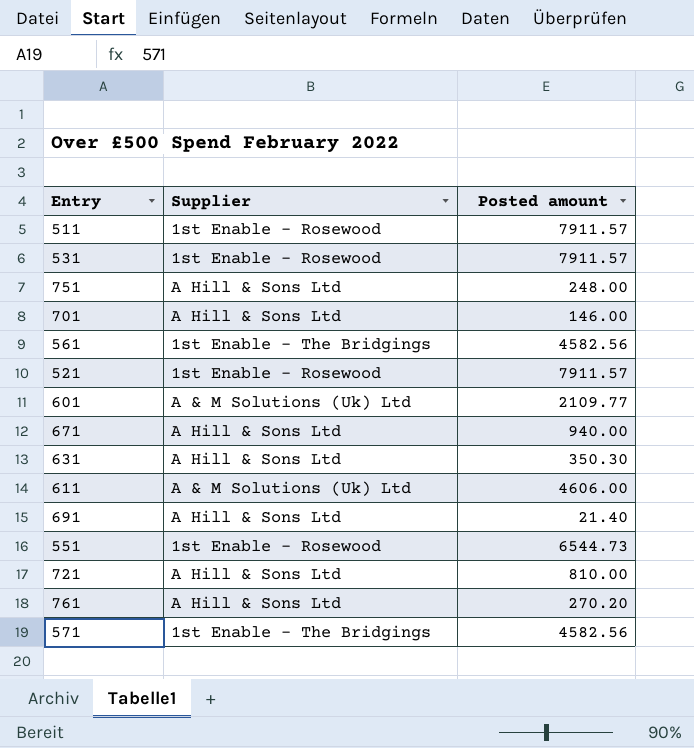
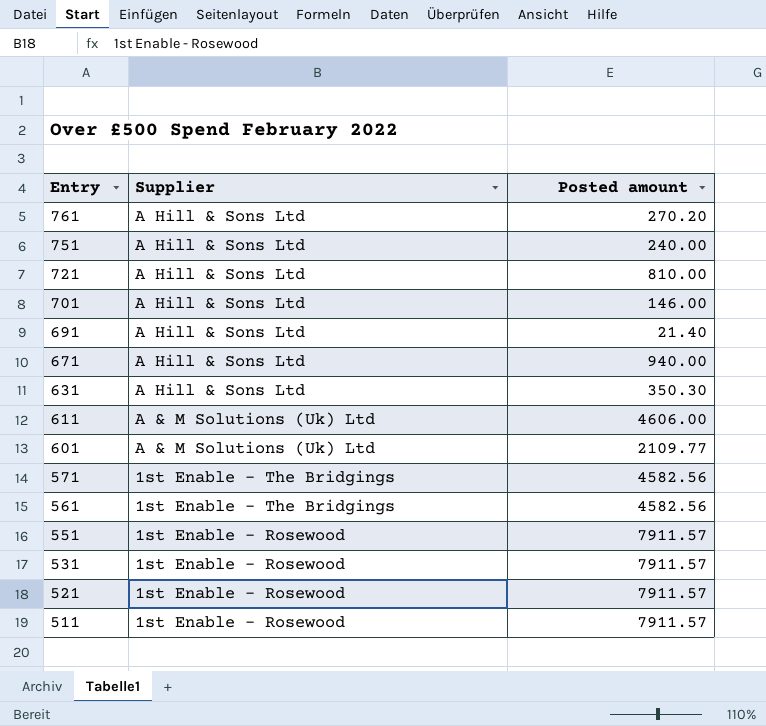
row order: none -> Entry descending
751 | Posted amount: 248.00 -> 240.00
551 | Posted amount: 6544.73 -> 7911.57

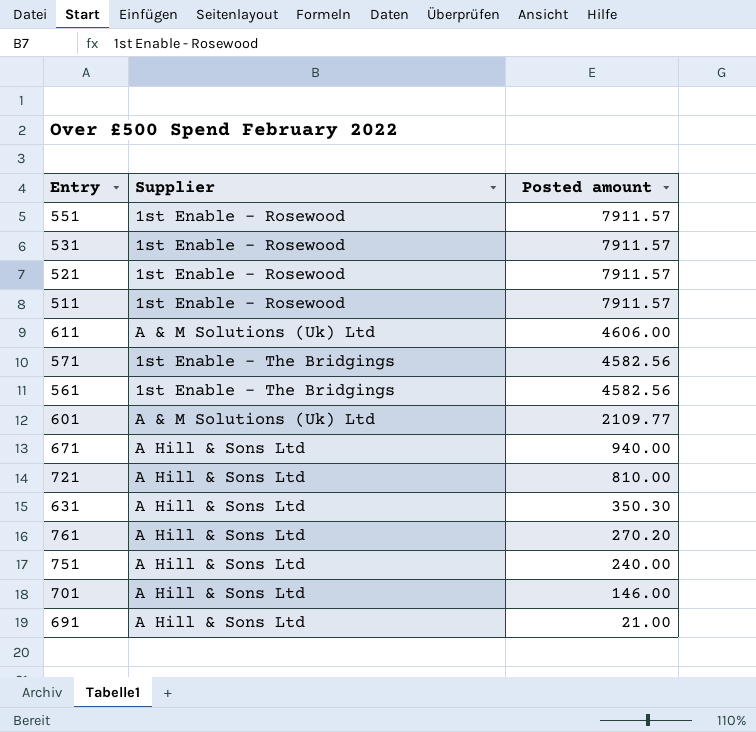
row order: Entry descending -> Posted amount descending
691 | Posted amount: 21.40 -> 21.00

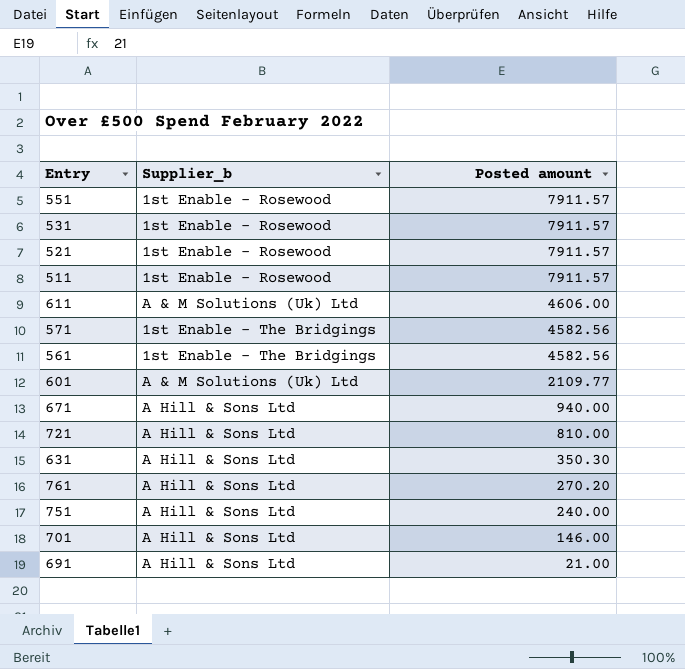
column name: Supplier -> Supplier_b

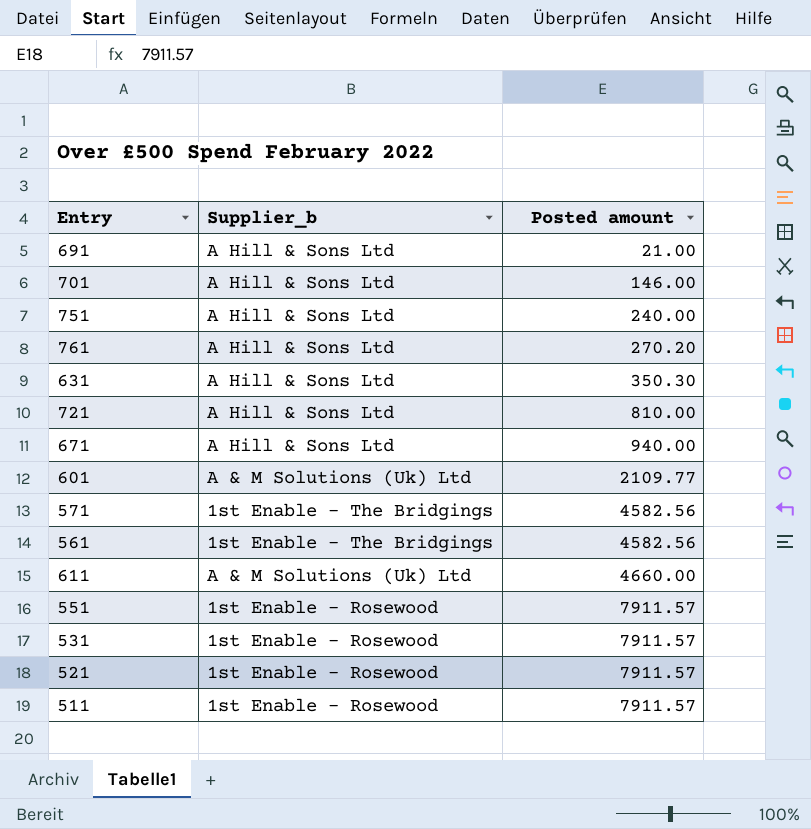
row order: Posted amount descending -> Posted amount ascending
611 | Posted amount: 4606.00 -> 4660.00

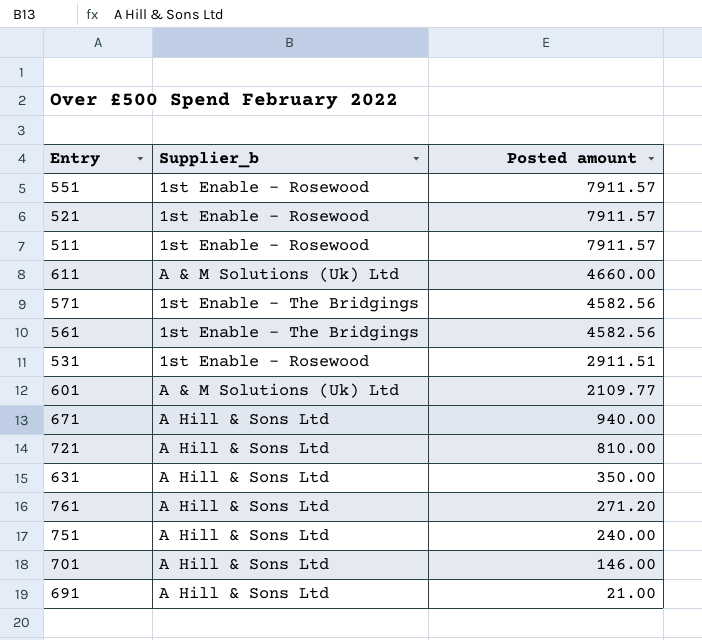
row order: Posted amount ascending -> Posted amount descending
531 | Posted amount: 7911.57 -> 2911.51
631 | Posted amount: 350.30 -> 350.00
761 | Posted amount: 270.20 -> 271.20

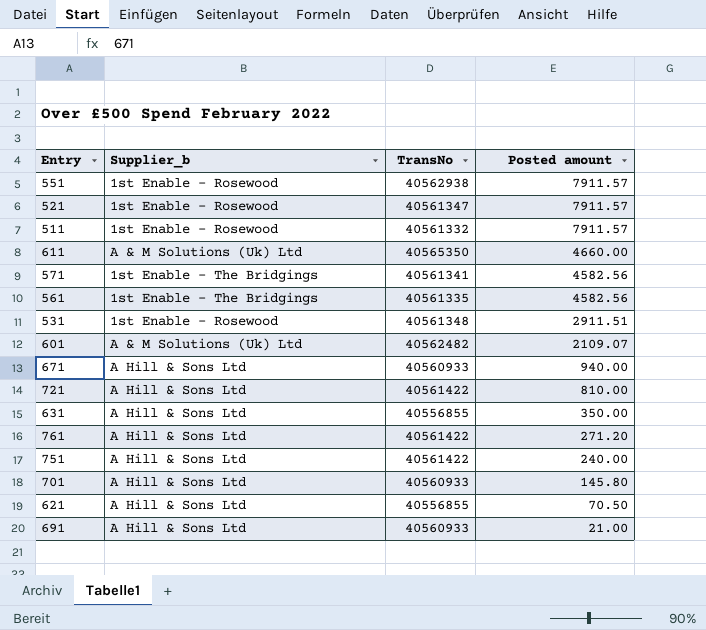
column TransNo | position: none -> 3
601 | Posted amount: 2109.77 -> 2109.07
701 | Posted amount: 146.00 -> 145.80
row 621: none -> A Hill & Sons Ltd | 40556855 | 70.50

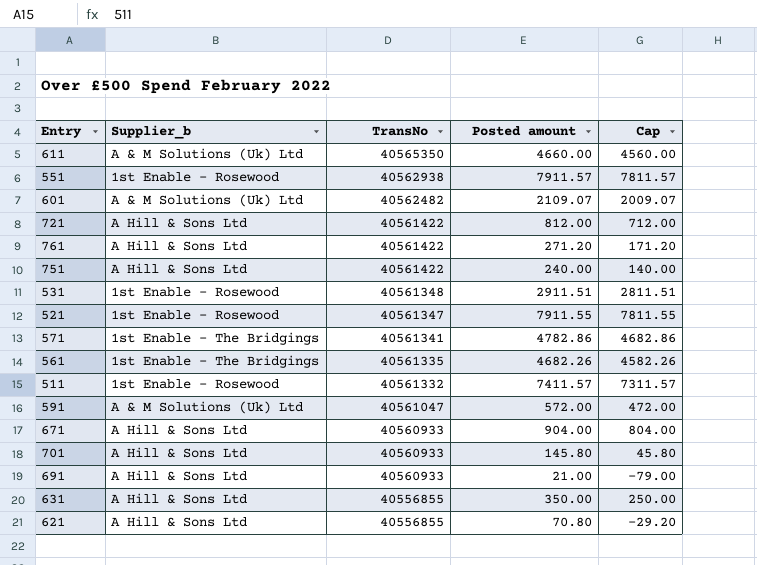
row order: Posted amount descending -> TransNo descending
column Cap | formula: none -> [Posted amount] - 100
721 | Posted amount: 810.00 -> 812.00
521 | Posted amount: 7911.57 -> 7911.55
571 | Posted amount: 4582.56 -> 4782.86
561 | Posted amount: 4582.56 -> 4682.26
511 | Posted amount: 7911.57 -> 7411.57
row 591: none -> A & M Solutions (Uk) Ltd | 40561047 | 572.00 | 472.00
671 | Posted amount: 940.00 -> 904.00
621 | Posted amount: 70.50 -> 70.80

